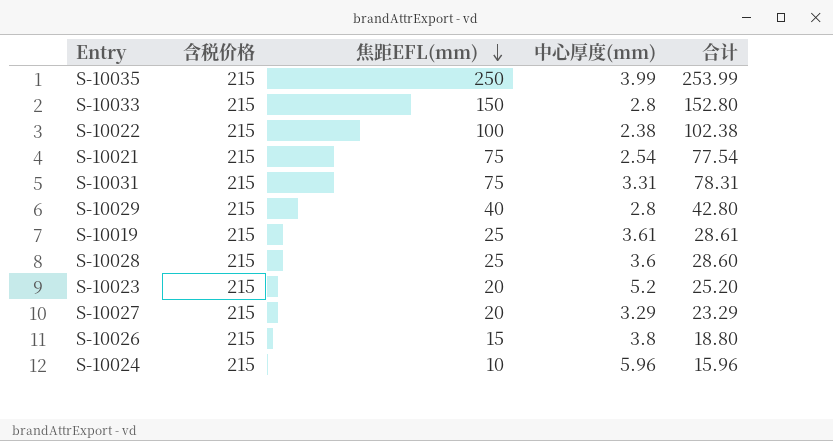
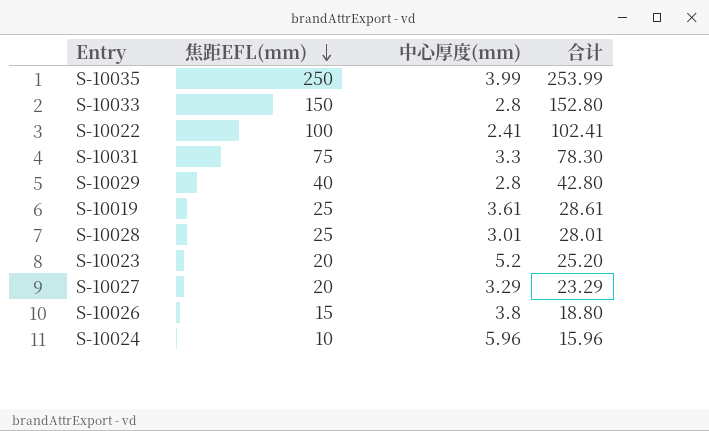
column 含税价格 | position: 2 -> none
row S-10021: 215 | 75 | 2.54 | 77.54 -> none
S-10022 | 中心厚度(mm): 2.38 -> 2.41
S-10022 | 合计: 102.38 -> 102.41
S-10031 | 中心厚度(mm): 3.31 -> 3.3
S-10031 | 合计: 78.31 -> 78.30
S-10028 | 中心厚度(mm): 3.6 -> 3.01
S-10028 | 合计: 28.60 -> 28.01

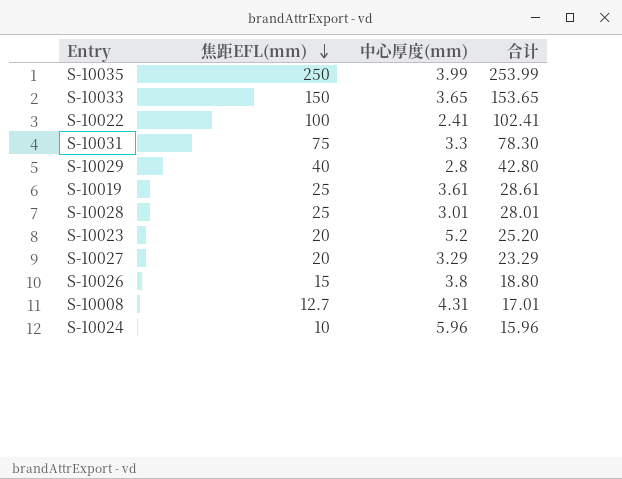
S-10033 | 中心厚度(mm): 2.8 -> 3.65
S-10033 | 合计: 152.80 -> 153.65
row S-10008: none -> 12.7 | 4.31 | 17.01

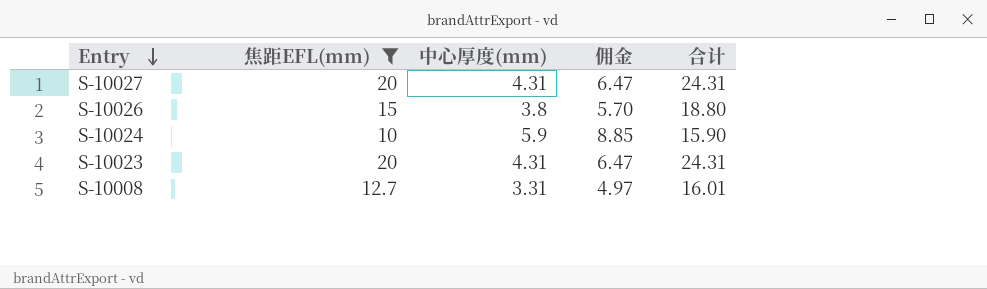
filter: none -> 焦距EFL(mm) <= 20
row order: 焦距EFL(mm) descending -> Entry descending
column 佣金 | formula: none -> [中心厚度(mm)] * 1.5
S-10027 | 中心厚度(mm): 3.29 -> 4.31
S-10027 | 合计: 23.29 -> 24.31
S-10024 | 中心厚度(mm): 5.96 -> 5.9
S-10024 | 合计: 15.96 -> 15.90
S-10023 | 中心厚度(mm): 5.2 -> 4.31
S-10023 | 合计: 25.20 -> 24.31
S-10008 | 中心厚度(mm): 4.31 -> 3.31
S-10008 | 合计: 17.01 -> 16.01

